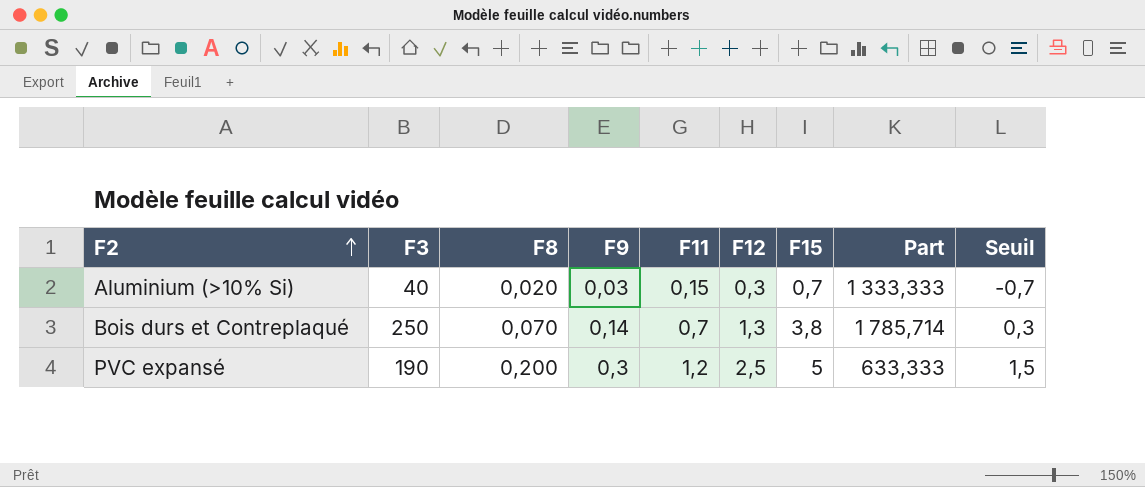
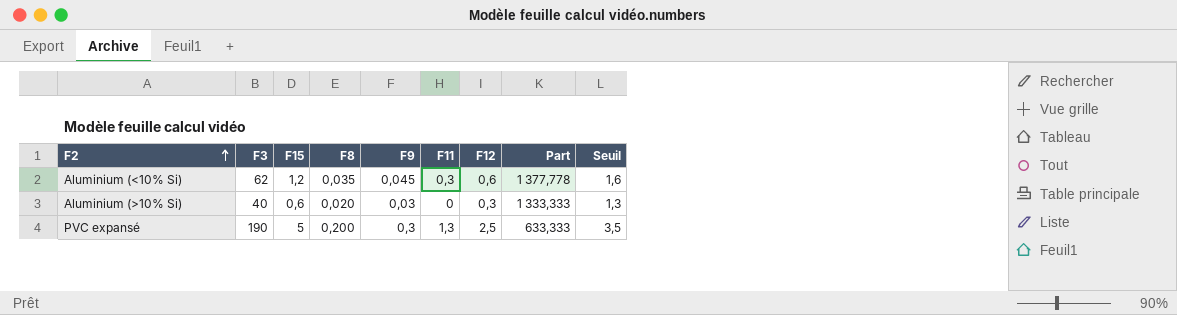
column F15 | position: 7 -> 3
column Seuil | formula: [F12] - 1 -> [F12] + 1
row Bois durs et Contreplaqué: 250 | 0,070 | 0,14 | 0,7 | 1,3 | 3,8 | 1 785,714 | 0,3 -> none
row Aluminium (<10% Si): none -> 62 | 1,2 | 0,035 | 0,045 | 0,3 | 0,6 | 1 377,778 | 1,6
Aluminium (>10% Si) | F15: 0,7 -> 0,6
Aluminium (>10% Si) | F11: 0,15 -> 0
PVC expansé | F11: 1,2 -> 1,3

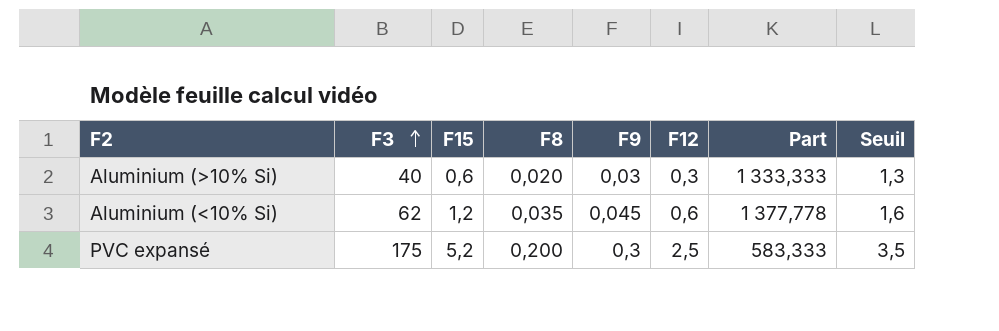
row order: F2 ascending -> F3 ascending
column F11 | position: 6 -> none
PVC expansé | F3: 190 -> 175
PVC expansé | F15: 5 -> 5,2
PVC expansé | Part: 633,333 -> 583,333

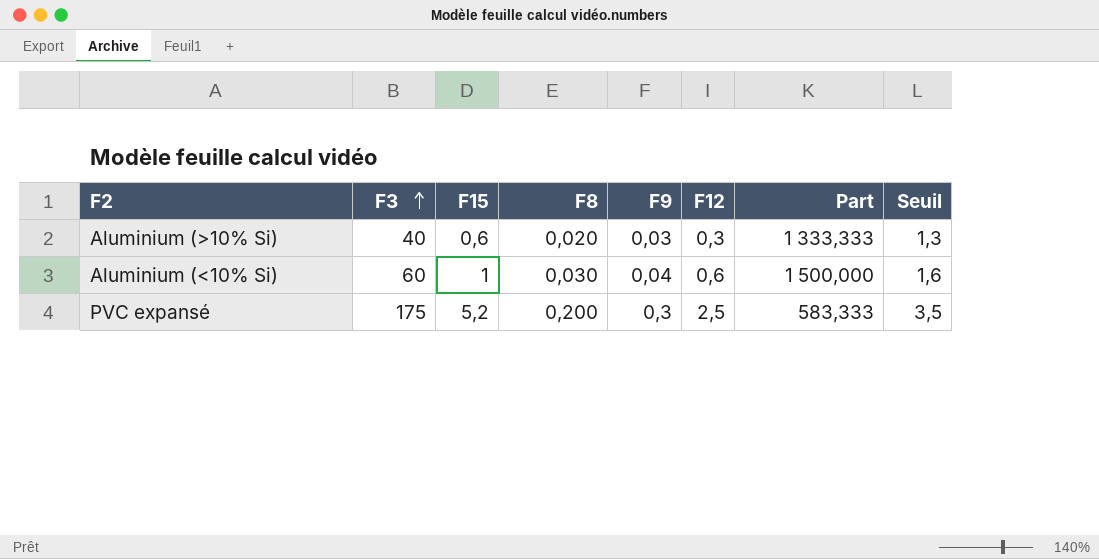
Aluminium (<10% Si) | F3: 62 -> 60
Aluminium (<10% Si) | F15: 1,2 -> 1
Aluminium (<10% Si) | F8: 0,035 -> 0,030
Aluminium (<10% Si) | F9: 0,045 -> 0,04
Aluminium (<10% Si) | Part: 1 377,778 -> 1 500,000

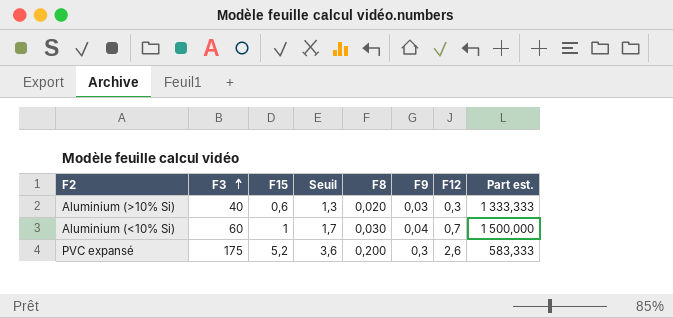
column Seuil | position: 8 -> 4
column name: Part -> Part est.
Aluminium (<10% Si) | Seuil: 1,6 -> 1,7
Aluminium (<10% Si) | F12: 0,6 -> 0,7
PVC expansé | Seuil: 3,5 -> 3,6
PVC expansé | F12: 2,5 -> 2,6

